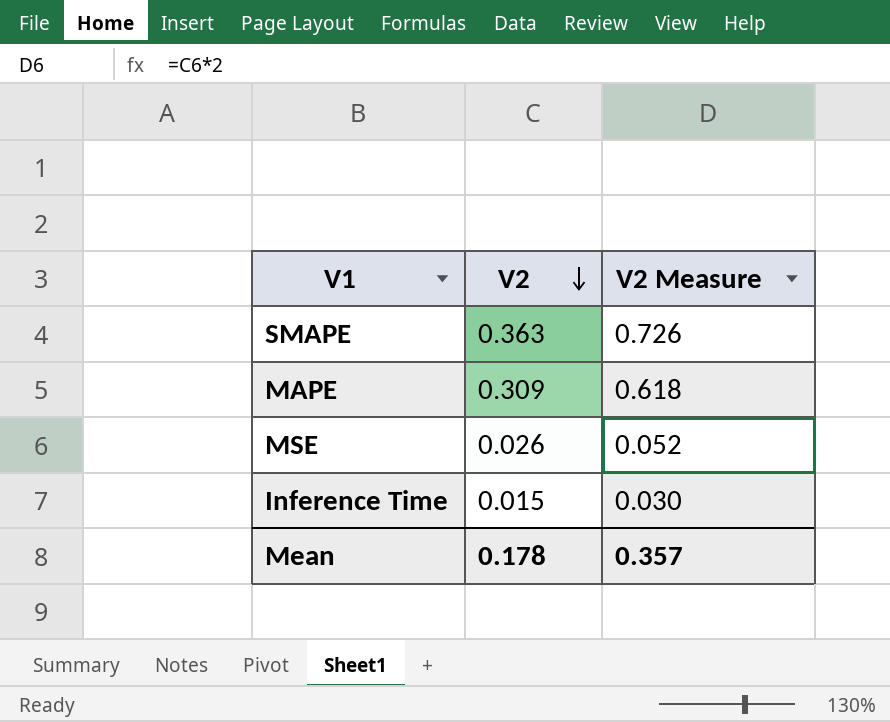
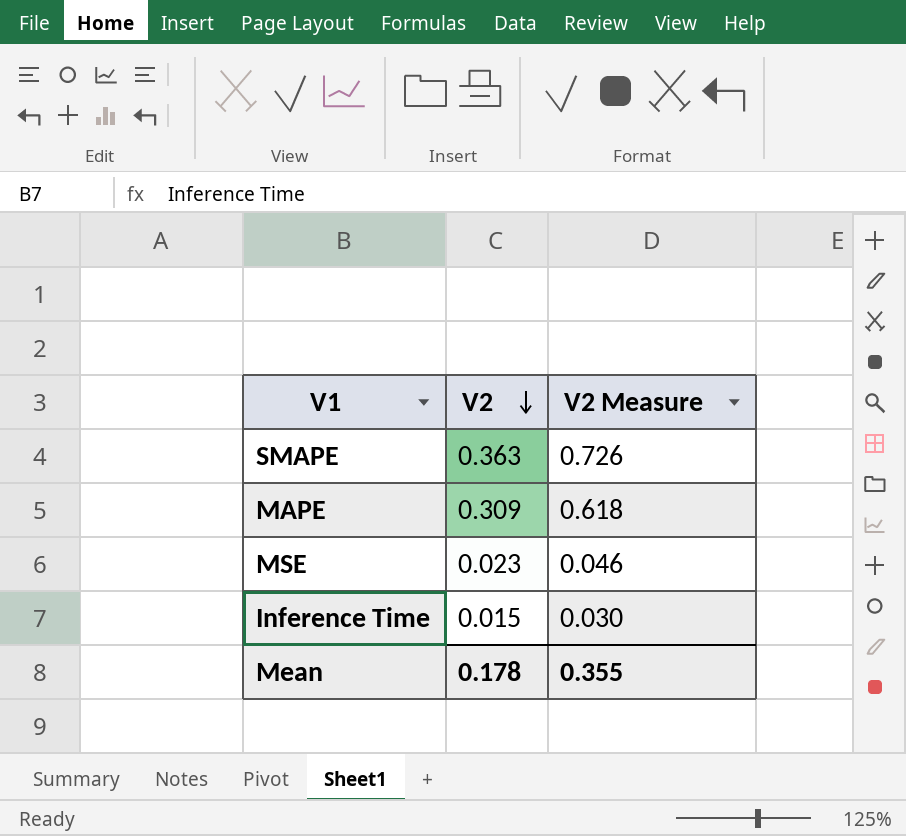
MSE | V2: 0.026 -> 0.023
MSE | V2 Measure: 0.052 -> 0.046
Mean | V2 Measure: 0.357 -> 0.355

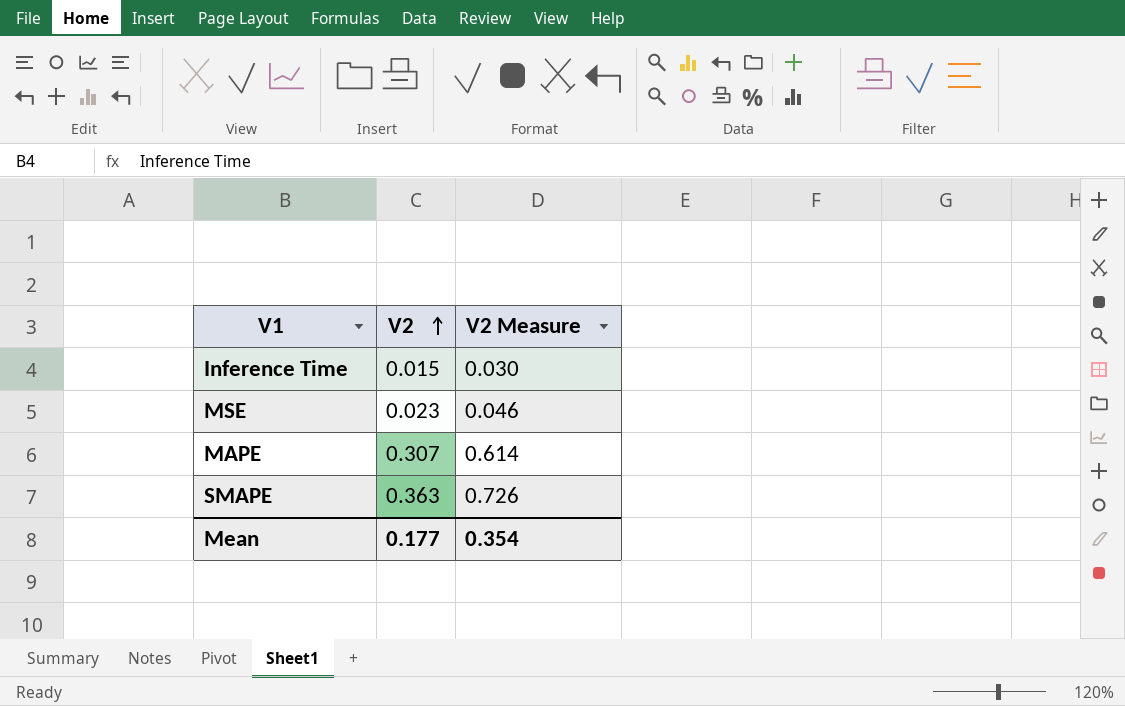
row order: V2 descending -> V2 ascending
MAPE | V2: 0.309 -> 0.307
MAPE | V2 Measure: 0.618 -> 0.614
Mean | V2: 0.178 -> 0.177
Mean | V2 Measure: 0.355 -> 0.354

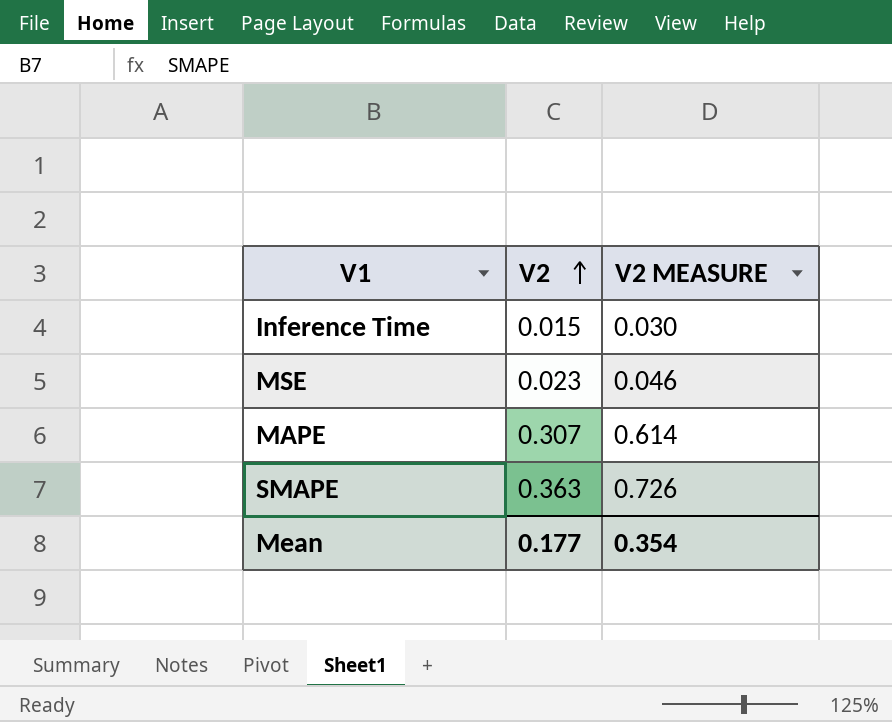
column name: V2 Measure -> V2 MEASURE

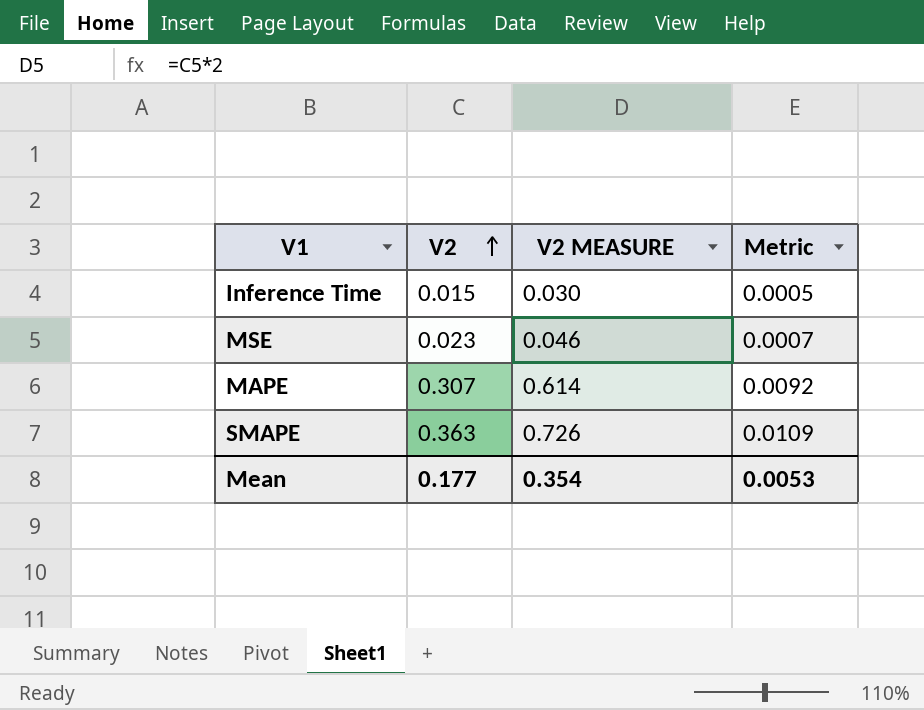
column Metric | formula: none -> [V2] * 0.03

